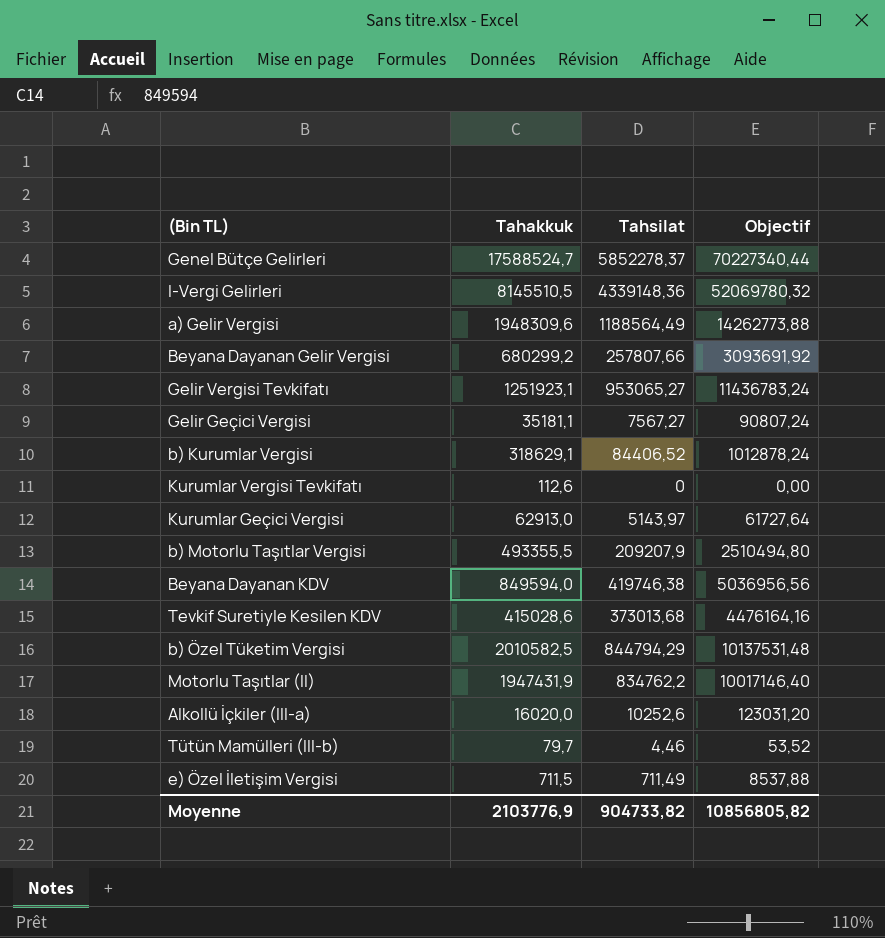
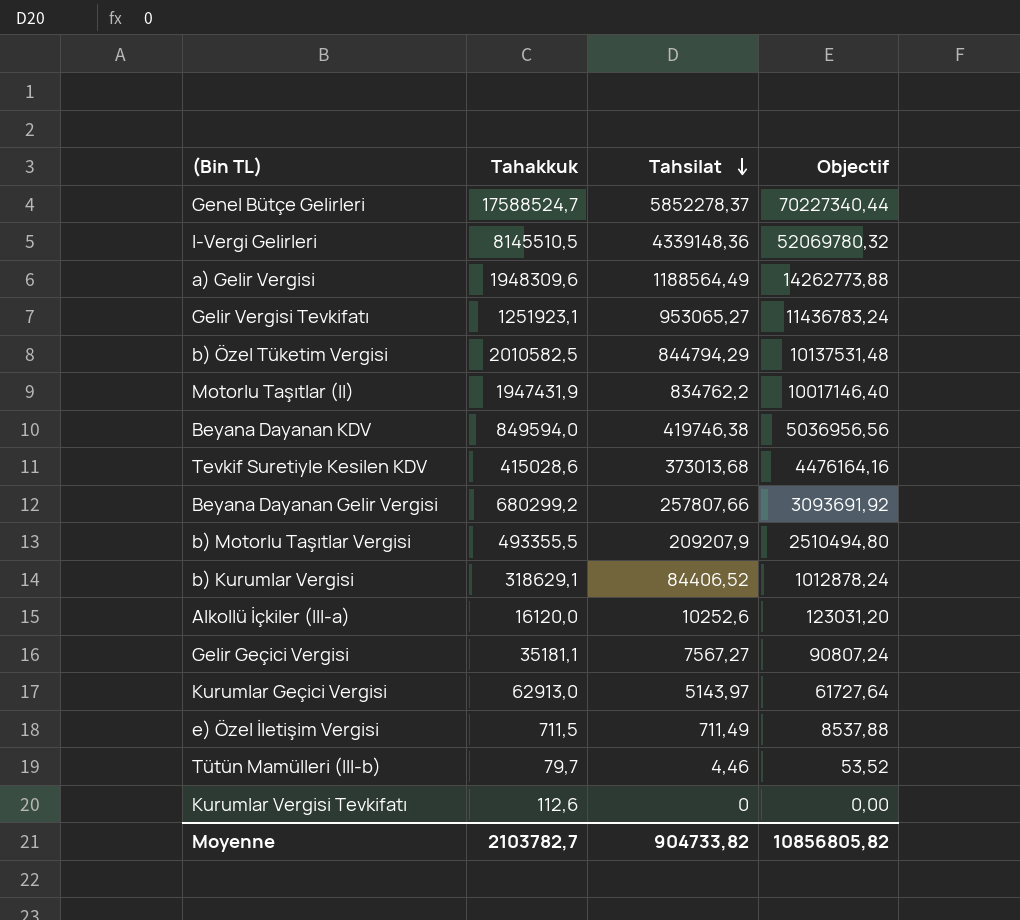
row order: none -> Tahsilat descending
Alkollü İçkiler (III-a) | Tahakkuk: 16020,0 -> 16120,0
Moyenne | Tahakkuk: 2103776,9 -> 2103782,7

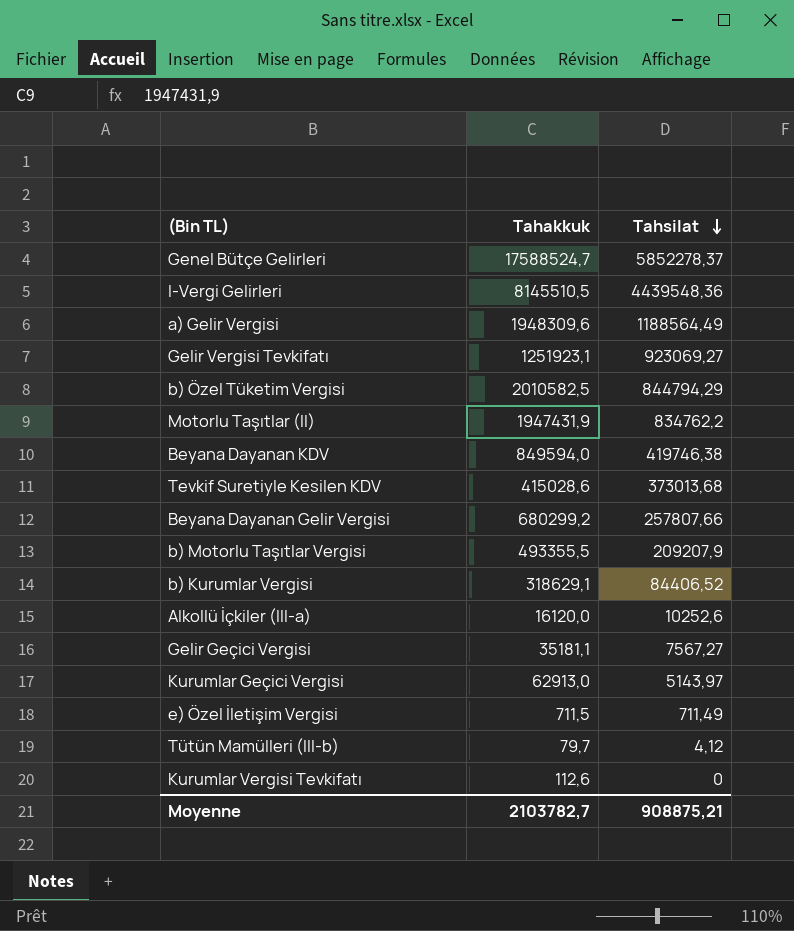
column Objectif | formula: [Tahsilat] * 12 -> none
I-Vergi Gelirleri | Tahsilat: 4339148,36 -> 4439548,36
Gelir Vergisi Tevkifatı | Tahsilat: 953065,27 -> 923069,27
Tütün Mamülleri (III-b) | Tahsilat: 4,46 -> 4,12
Moyenne | Tahsilat: 904733,82 -> 908875,21

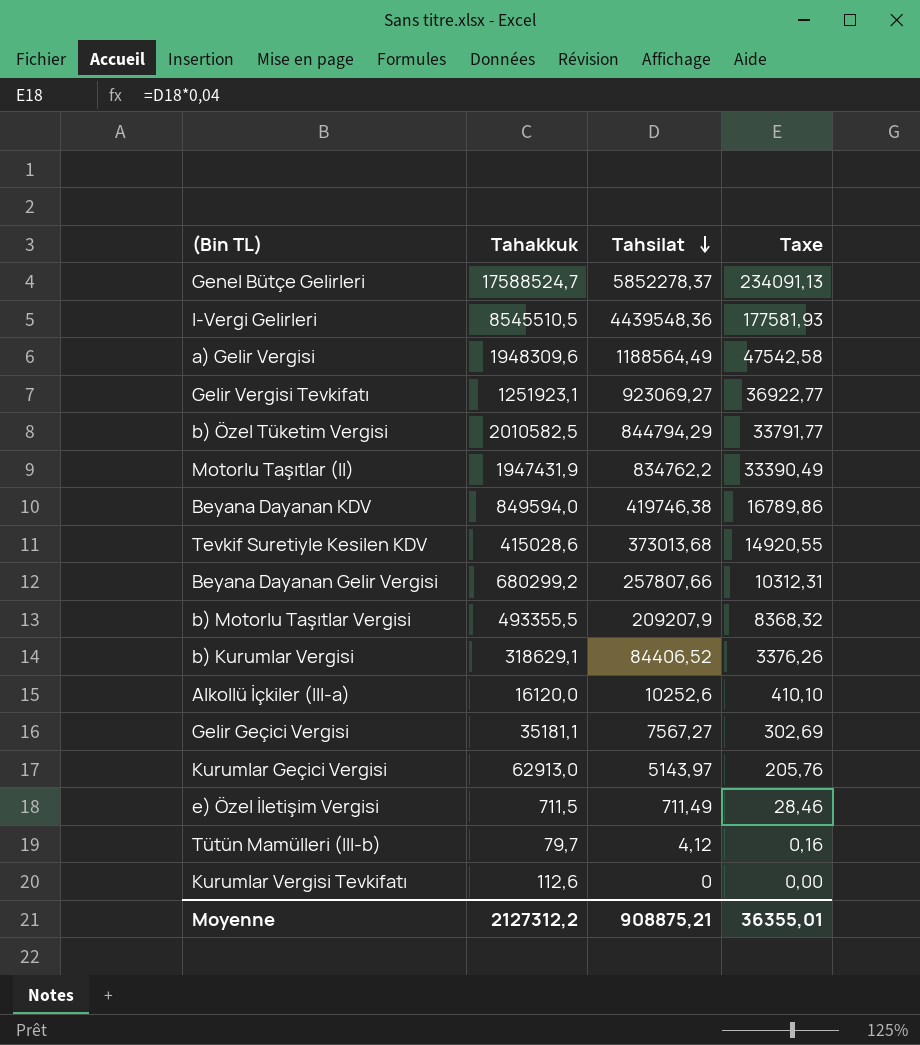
column Taxe | formula: none -> [Tahsilat] * 0,04
I-Vergi Gelirleri | Tahakkuk: 8145510,5 -> 8545510,5
Moyenne | Tahakkuk: 2103782,7 -> 2127312,2

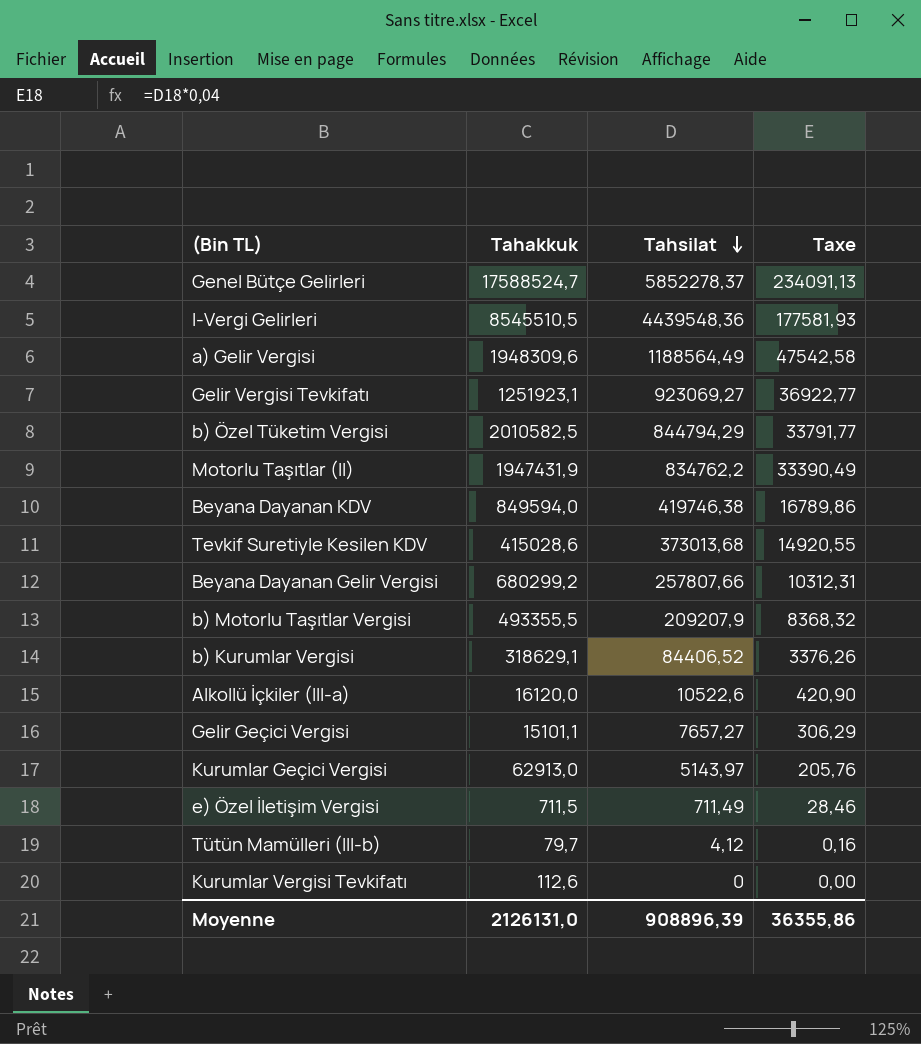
Alkollü İçkiler (III-a) | Tahsilat: 10252,6 -> 10522,6
Alkollü İçkiler (III-a) | Taxe: 410,10 -> 420,90
Gelir Geçici Vergisi | Tahakkuk: 35181,1 -> 15101,1
Gelir Geçici Vergisi | Tahsilat: 7567,27 -> 7657,27
Gelir Geçici Vergisi | Taxe: 302,69 -> 306,29
Moyenne | Tahakkuk: 2127312,2 -> 2126131,0
Moyenne | Tahsilat: 908875,21 -> 908896,39
Moyenne | Taxe: 36355,01 -> 36355,86

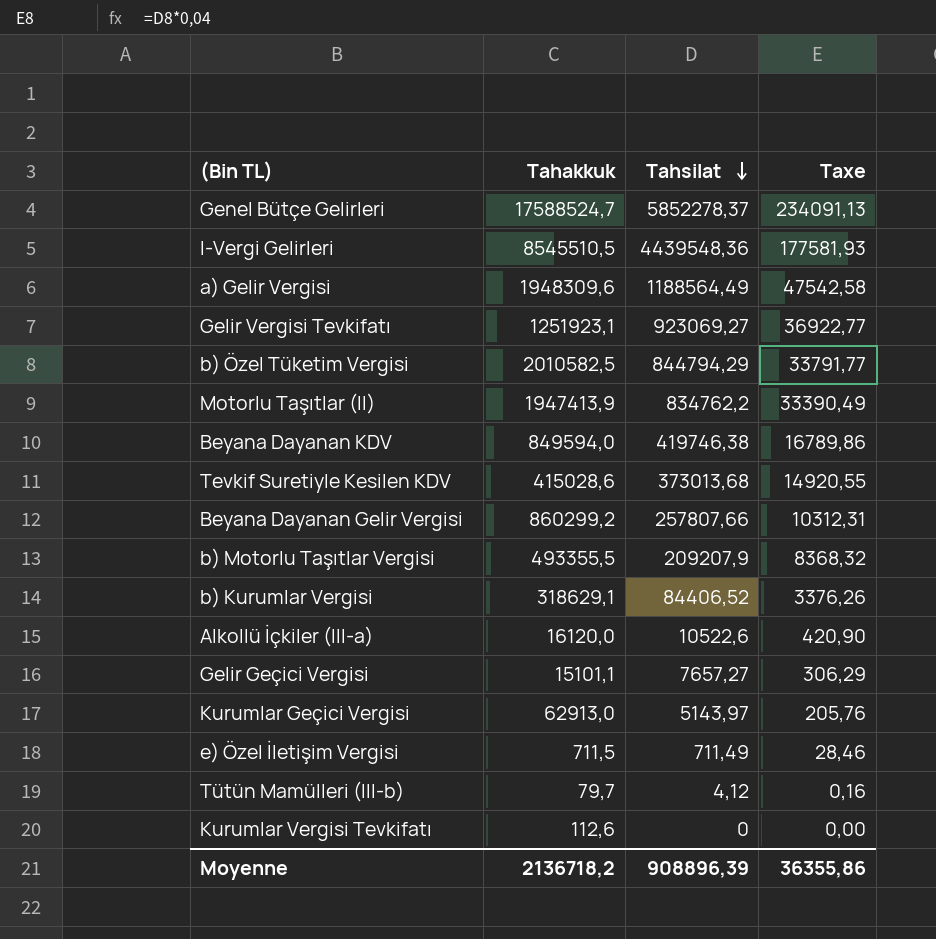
Motorlu Taşıtlar (II) | Tahakkuk: 1947431,9 -> 1947413,9
Beyana Dayanan Gelir Vergisi | Tahakkuk: 680299,2 -> 860299,2
Moyenne | Tahakkuk: 2126131,0 -> 2136718,2

